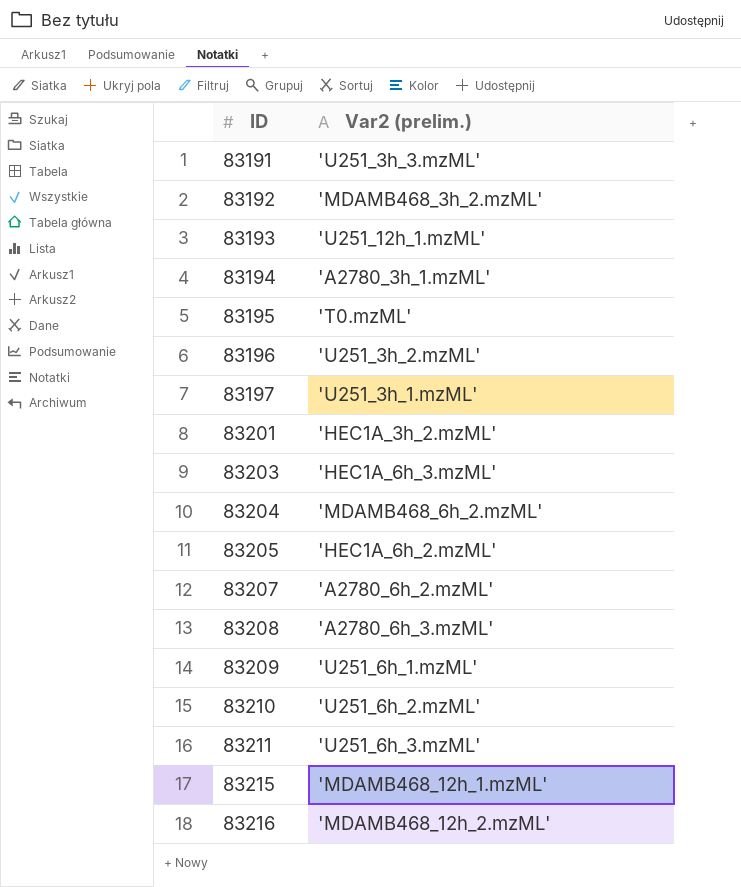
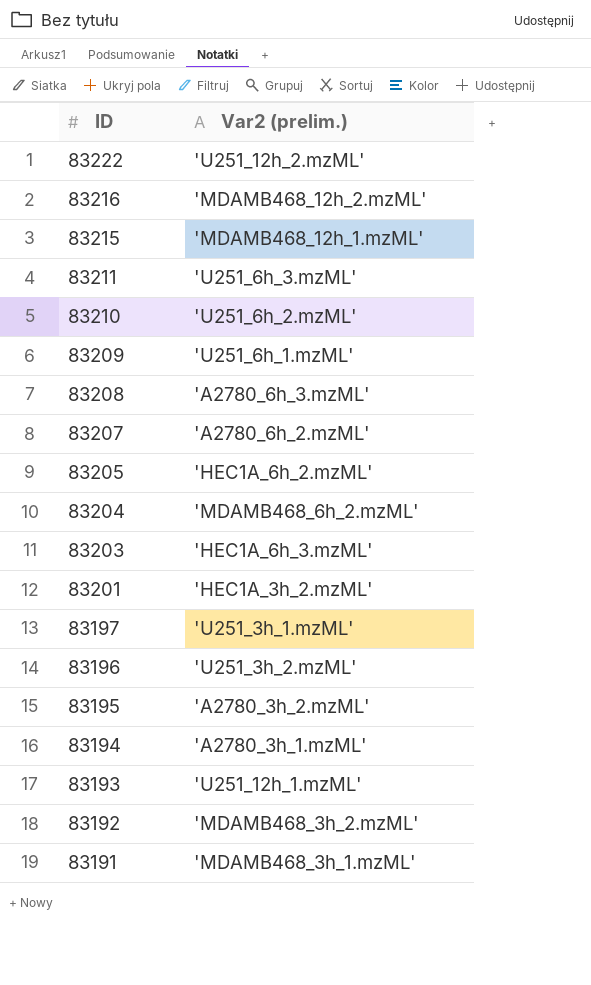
row order: ID ascending -> ID descending
row 83222: none -> 'U251_12h_2.mzML'
83195 | Var2 (prelim.): 'T0.mzML' -> 'A2780_3h_2.mzML'
83191 | Var2 (prelim.): 'U251_3h_3.mzML' -> 'MDAMB468_3h_1.mzML'

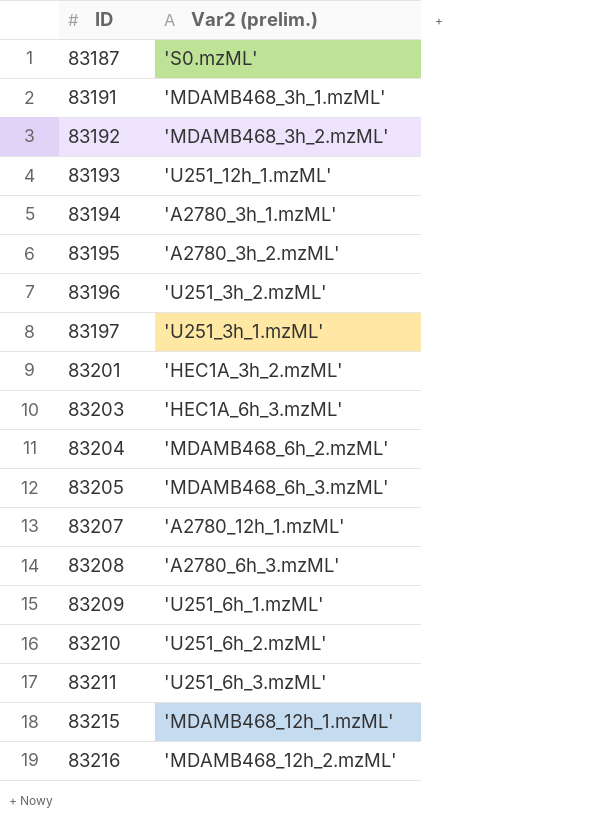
row order: ID descending -> ID ascending
row 83222: 'U251_12h_2.mzML' -> none
row 83187: none -> 'S0.mzML'
83205 | Var2 (prelim.): 'HEC1A_6h_2.mzML' -> 'MDAMB468_6h_3.mzML'
83207 | Var2 (prelim.): 'A2780_6h_2.mzML' -> 'A2780_12h_1.mzML'

